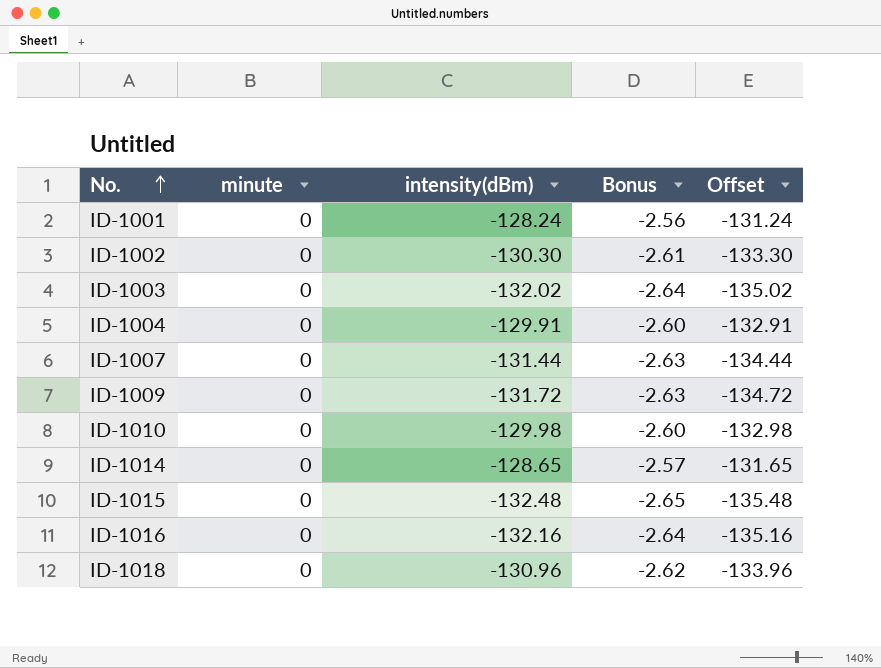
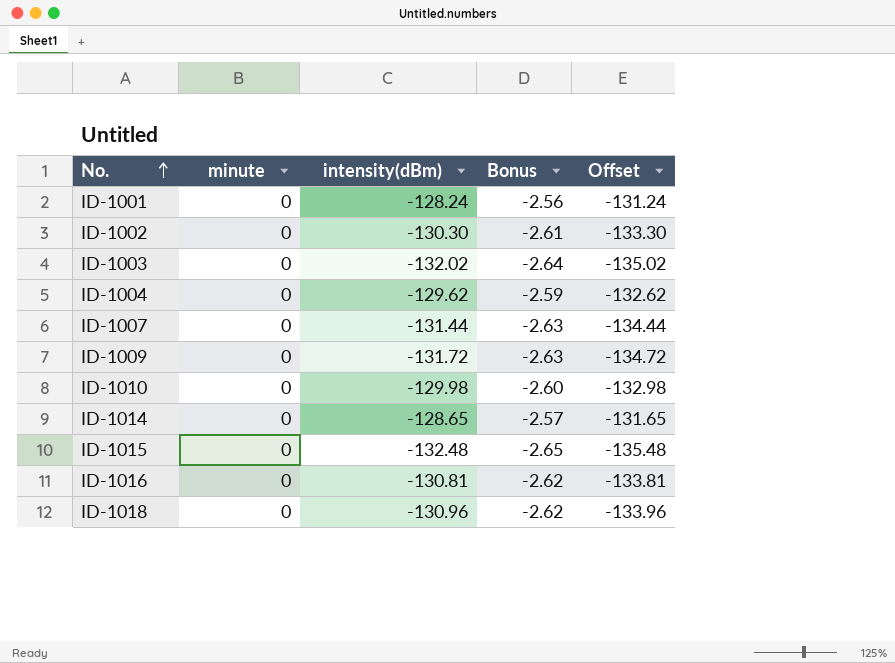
ID-1004 | intensity(dBm): -129.91 -> -129.62
ID-1004 | Bonus: -2.60 -> -2.59
ID-1004 | Offset: -132.91 -> -132.62
ID-1016 | intensity(dBm): -132.16 -> -130.81
ID-1016 | Bonus: -2.64 -> -2.62
ID-1016 | Offset: -135.16 -> -133.81

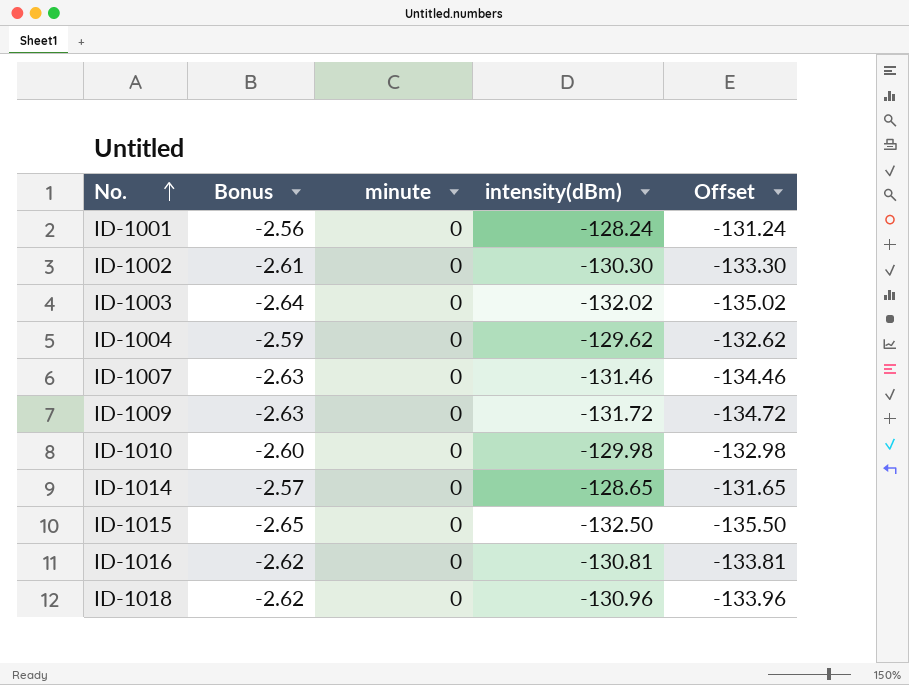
column Bonus | position: 4 -> 2
ID-1007 | intensity(dBm): -131.44 -> -131.46
ID-1007 | Offset: -134.44 -> -134.46
ID-1015 | intensity(dBm): -132.48 -> -132.50
ID-1015 | Offset: -135.48 -> -135.50

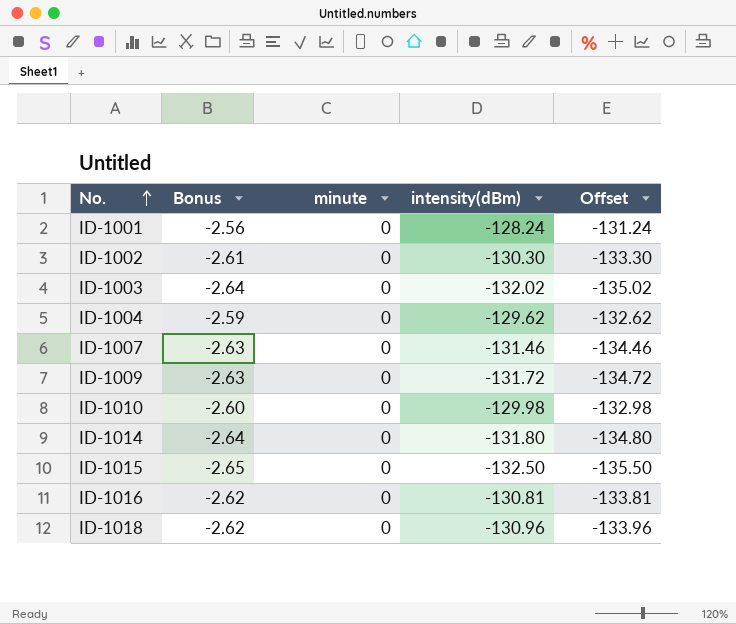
ID-1014 | Bonus: -2.57 -> -2.64
ID-1014 | intensity(dBm): -128.65 -> -131.80
ID-1014 | Offset: -131.65 -> -134.80

